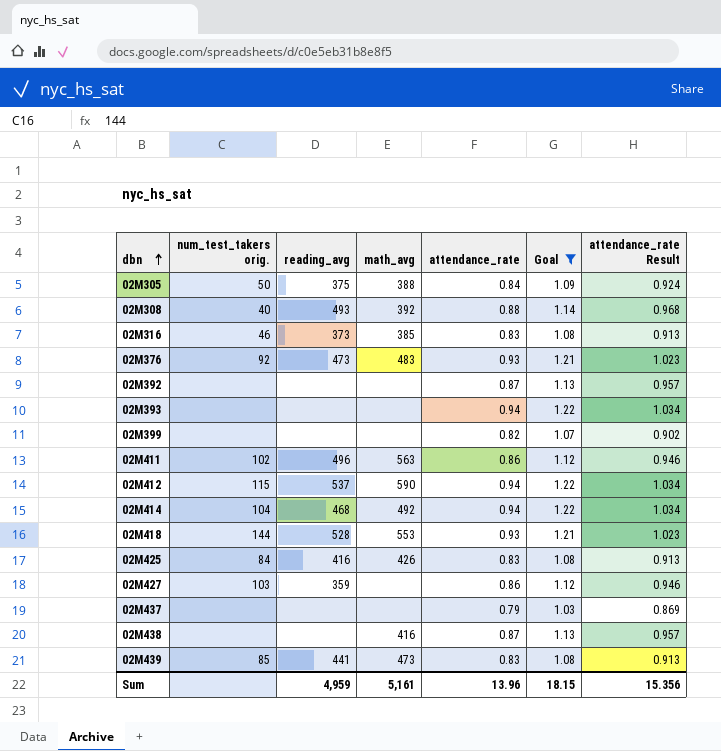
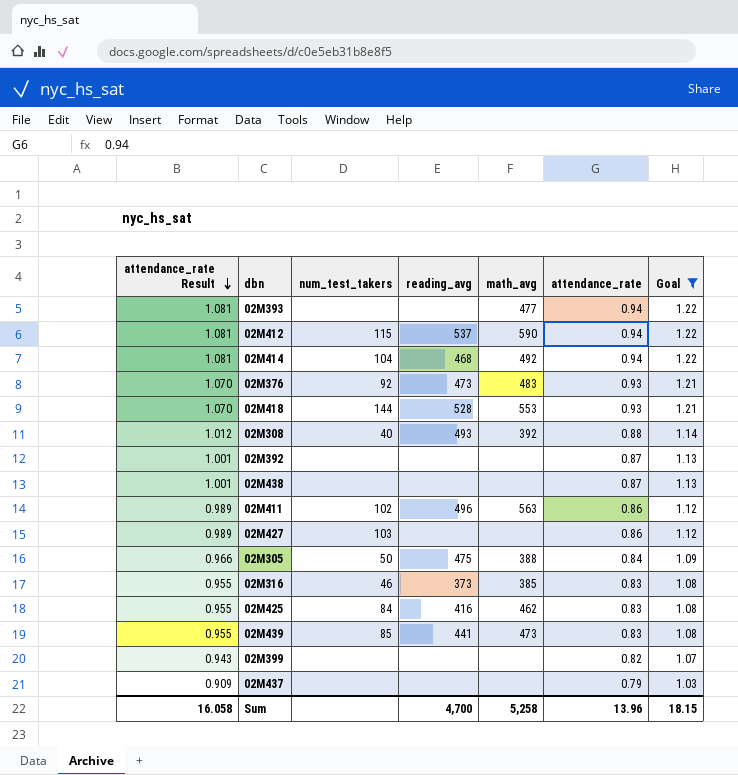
row order: dbn ascending -> attendance_rate Result descending
column attendance_rate Result | formula: [attendance_rate] * 1.1 -> [attendance_rate] * 1.15
column attendance_rate Result | position: 7 -> 1
column name: num_test_takers orig. -> num_test_takers
02M393 | math_avg: none -> 477
02M438 | math_avg: 416 -> none
02M427 | reading_avg: 359 -> none
02M305 | reading_avg: 375 -> 475
02M425 | math_avg: 426 -> 462
Sum | attendance_rate Result: 15.356 -> 16.058
Sum | reading_avg: 4,959 -> 4,700
Sum | math_avg: 5,161 -> 5,258

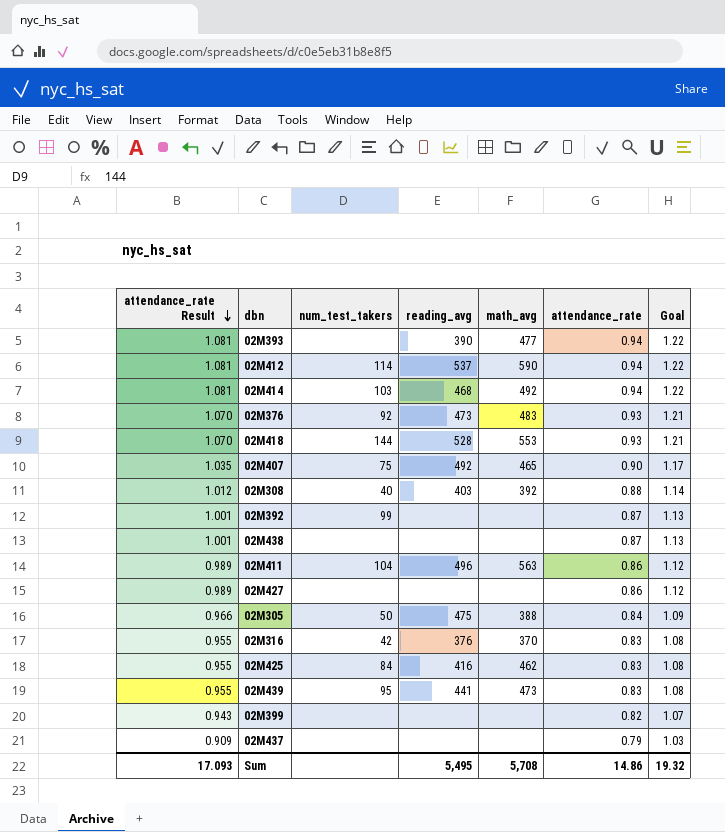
filter: Goal != 1.17 -> none
02M393 | reading_avg: none -> 390
02M412 | num_test_takers: 115 -> 114
02M414 | num_test_takers: 104 -> 103
02M308 | reading_avg: 493 -> 403
02M392 | num_test_takers: none -> 99
02M411 | num_test_takers: 102 -> 104
02M427 | num_test_takers: 103 -> none
02M316 | num_test_takers: 46 -> 42
02M316 | reading_avg: 373 -> 376
02M316 | math_avg: 385 -> 370
02M439 | num_test_takers: 85 -> 95
Sum | attendance_rate Result: 16.058 -> 17.093
Sum | reading_avg: 4,700 -> 5,495
Sum | math_avg: 5,258 -> 5,708
Sum | attendance_rate: 13.96 -> 14.86
Sum | Goal: 18.15 -> 19.32

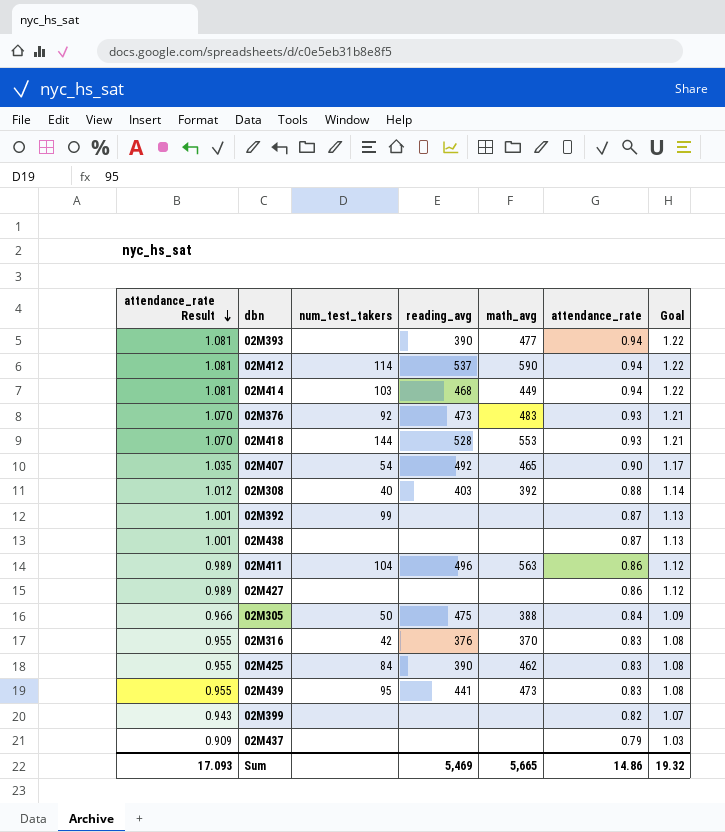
02M414 | math_avg: 492 -> 449
02M407 | num_test_takers: 75 -> 54
02M425 | reading_avg: 416 -> 390
Sum | reading_avg: 5,495 -> 5,469
Sum | math_avg: 5,708 -> 5,665

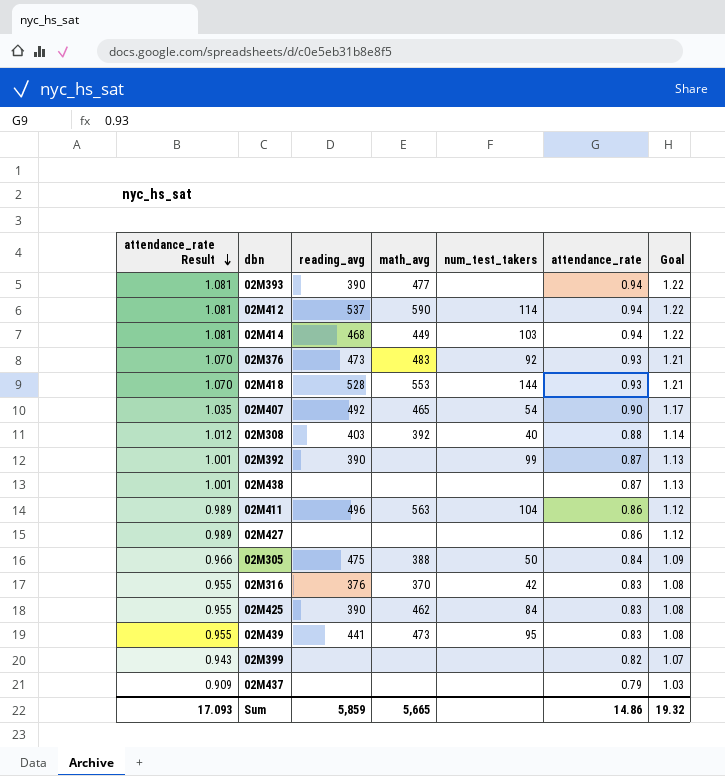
column num_test_takers | position: 3 -> 5
02M392 | reading_avg: none -> 390
Sum | reading_avg: 5,469 -> 5,859

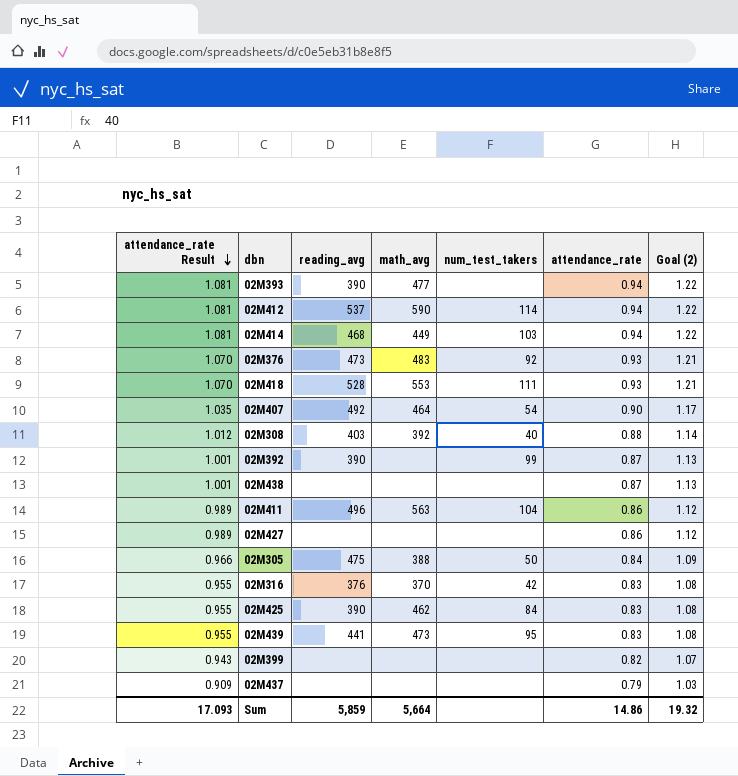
column name: Goal -> Goal (2)
02M418 | num_test_takers: 144 -> 111
02M407 | math_avg: 465 -> 464
Sum | math_avg: 5,665 -> 5,664

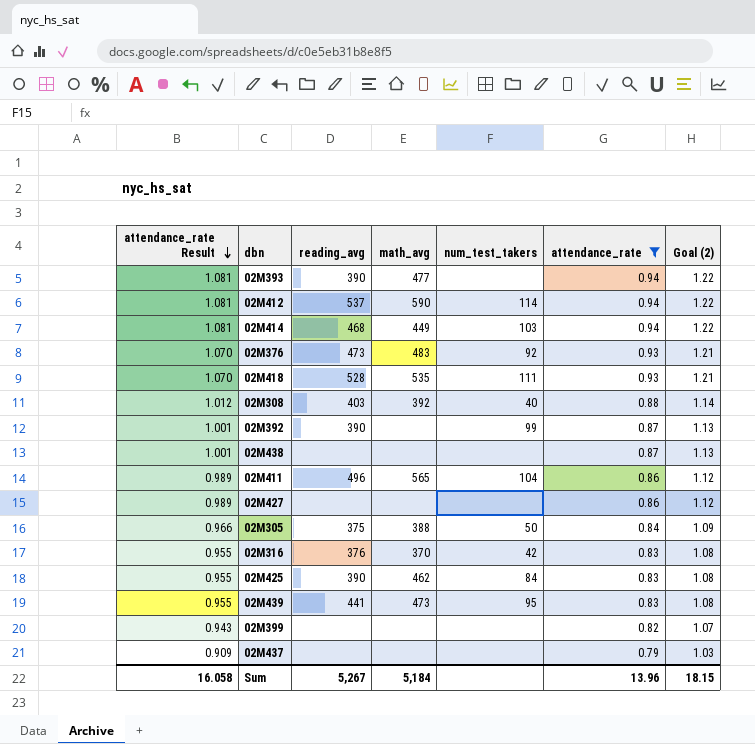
filter: none -> attendance_rate != 0.90
02M418 | math_avg: 553 -> 535
02M411 | math_avg: 563 -> 565
02M305 | reading_avg: 475 -> 375
Sum | attendance_rate Result: 17.093 -> 16.058
Sum | reading_avg: 5,859 -> 5,267
Sum | math_avg: 5,664 -> 5,184
Sum | attendance_rate: 14.86 -> 13.96
Sum | Goal (2): 19.32 -> 18.15

